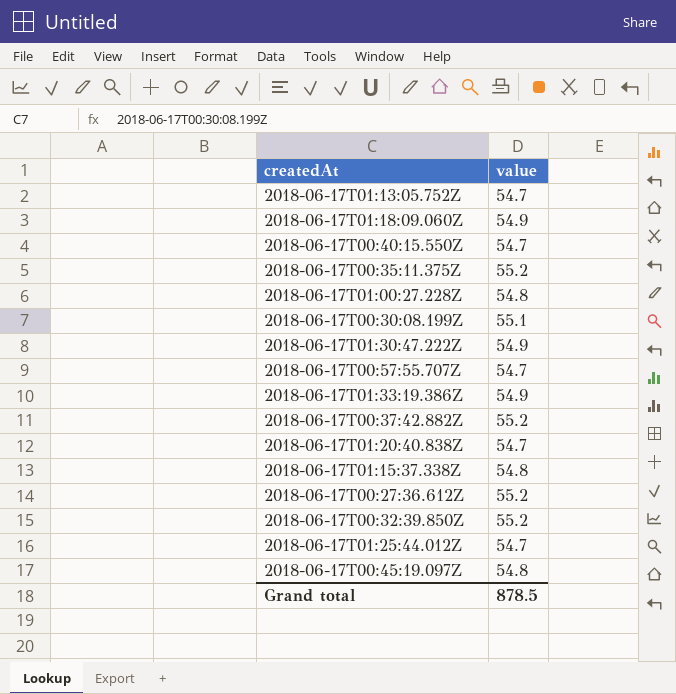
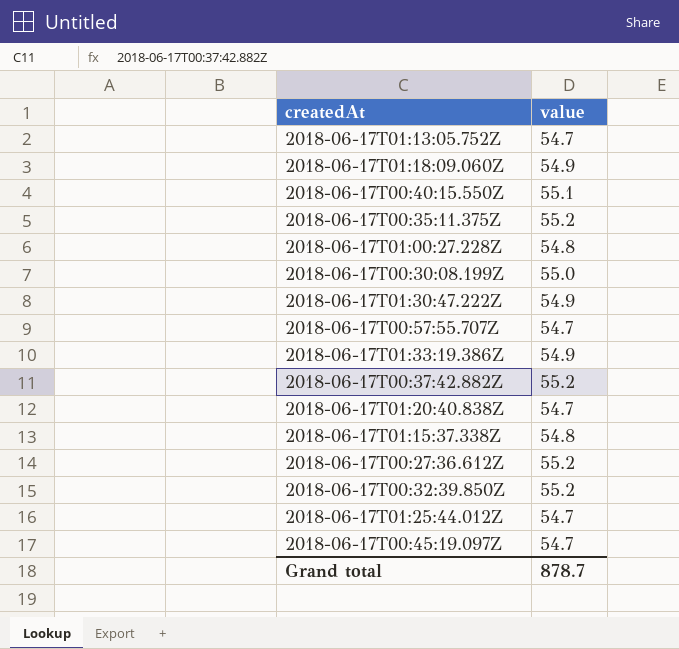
2018-06-17T00:40:15.550Z | value: 54.7 -> 55.1
2018-06-17T00:30:08.199Z | value: 55.1 -> 55.0
2018-06-17T00:45:19.097Z | value: 54.8 -> 54.7
Grand total | value: 878.5 -> 878.7

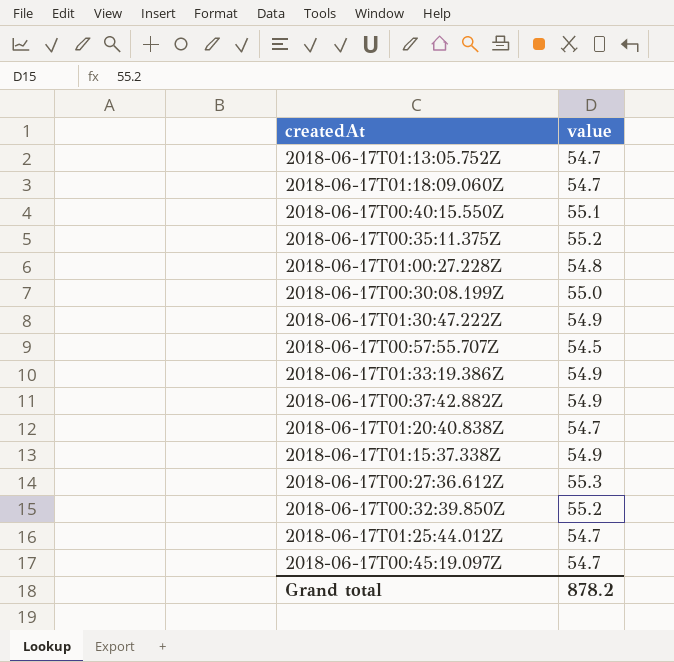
2018-06-17T01:18:09.060Z | value: 54.9 -> 54.7
2018-06-17T00:57:55.707Z | value: 54.7 -> 54.5
2018-06-17T00:37:42.882Z | value: 55.2 -> 54.9
2018-06-17T01:15:37.338Z | value: 54.8 -> 54.9
2018-06-17T00:27:36.612Z | value: 55.2 -> 55.3
Grand total | value: 878.7 -> 878.2

